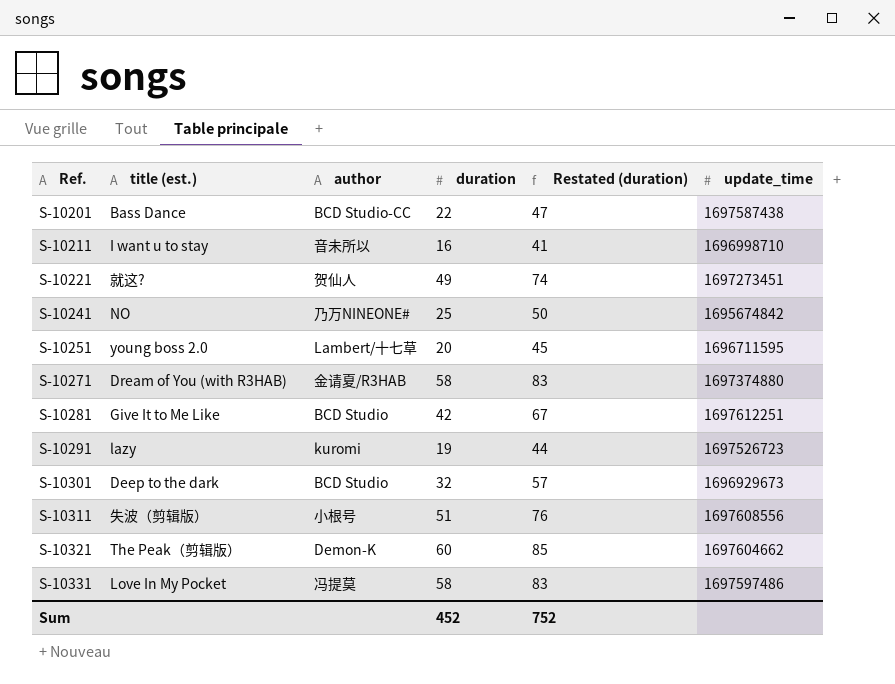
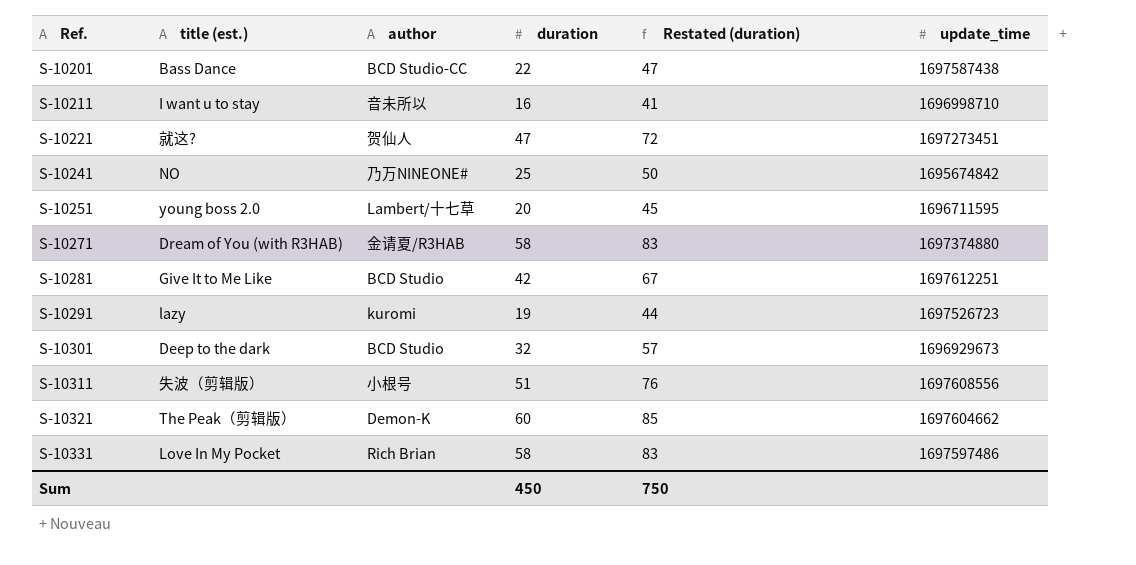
S-10221 | duration: 49 -> 47
S-10221 | Restated (duration): 74 -> 72
S-10331 | author: 冯提莫 -> Rich Brian
Sum | duration: 452 -> 450
Sum | Restated (duration): 752 -> 750

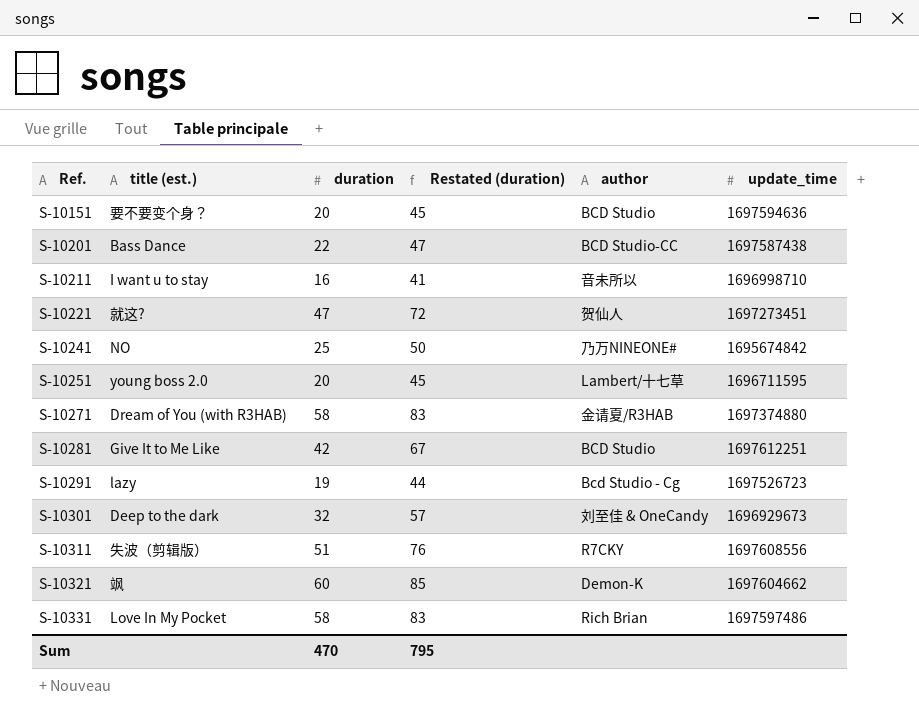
column author | position: 3 -> 5
row S-10151: none -> 要不要变个身？ | 20 | 45 | BCD Studio | 1697594636
S-10291 | author: kuromi -> Bcd Studio - Cg
S-10301 | author: BCD Studio -> 刘至佳 & OneCandy
S-10311 | author: 小根号 -> R7CKY
S-10321 | title (est.): The Peak（剪辑版） -> 飒
Sum | duration: 450 -> 470
Sum | Restated (duration): 750 -> 795

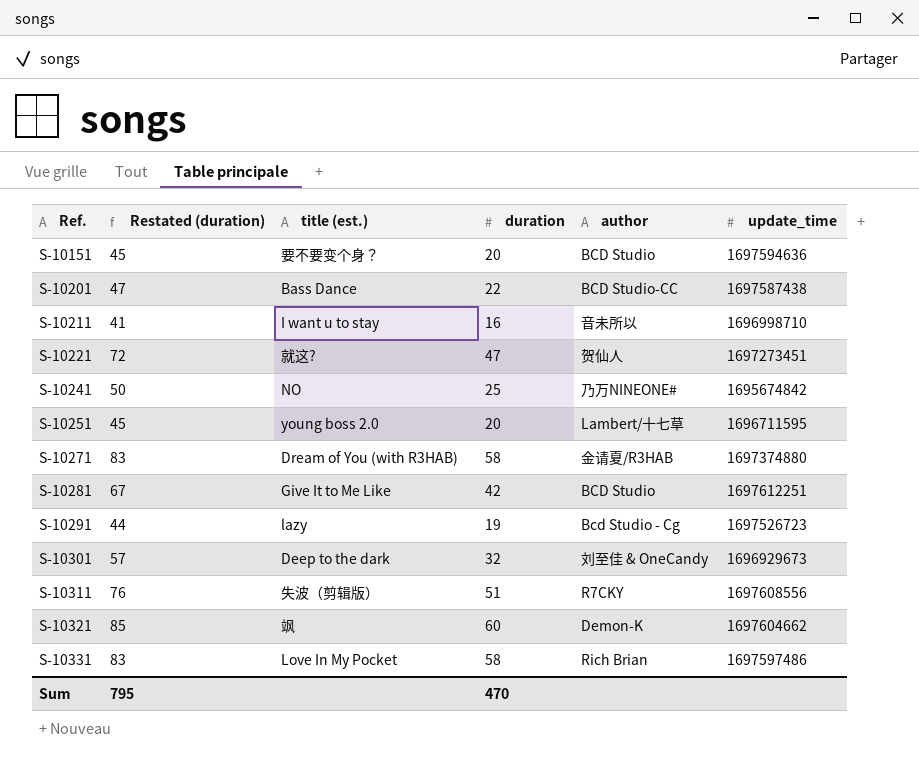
column Restated (duration) | position: 4 -> 2

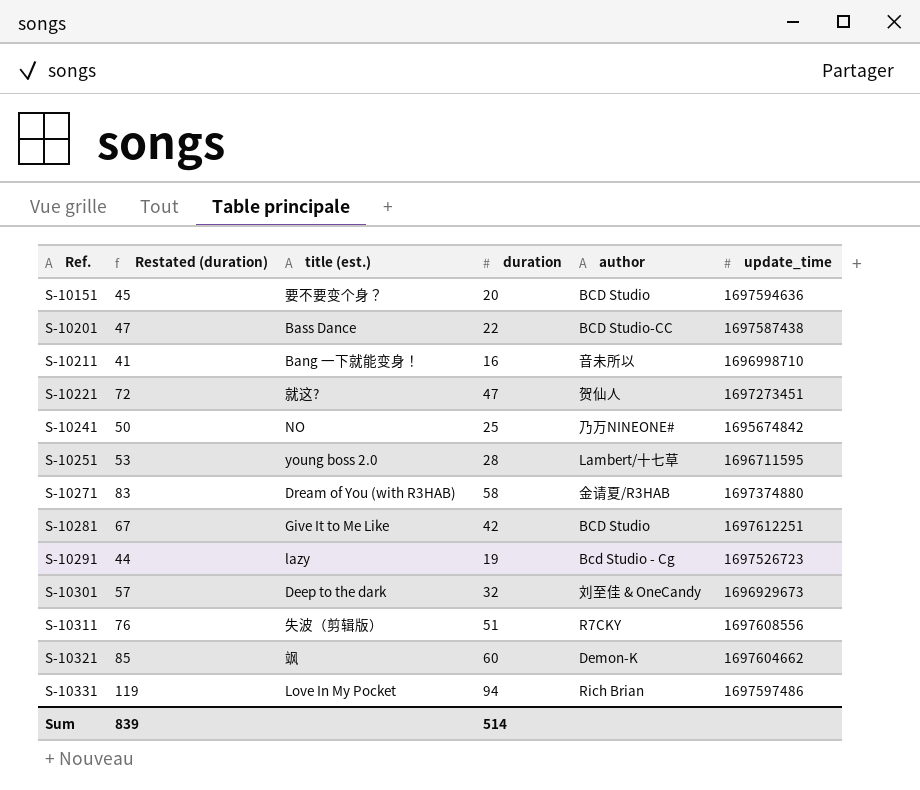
S-10211 | title (est.): I want u to stay -> Bang 一下就能变身！
S-10251 | Restated (duration): 45 -> 53
S-10251 | duration: 20 -> 28
S-10331 | Restated (duration): 83 -> 119
S-10331 | duration: 58 -> 94
Sum | Restated (duration): 795 -> 839
Sum | duration: 470 -> 514

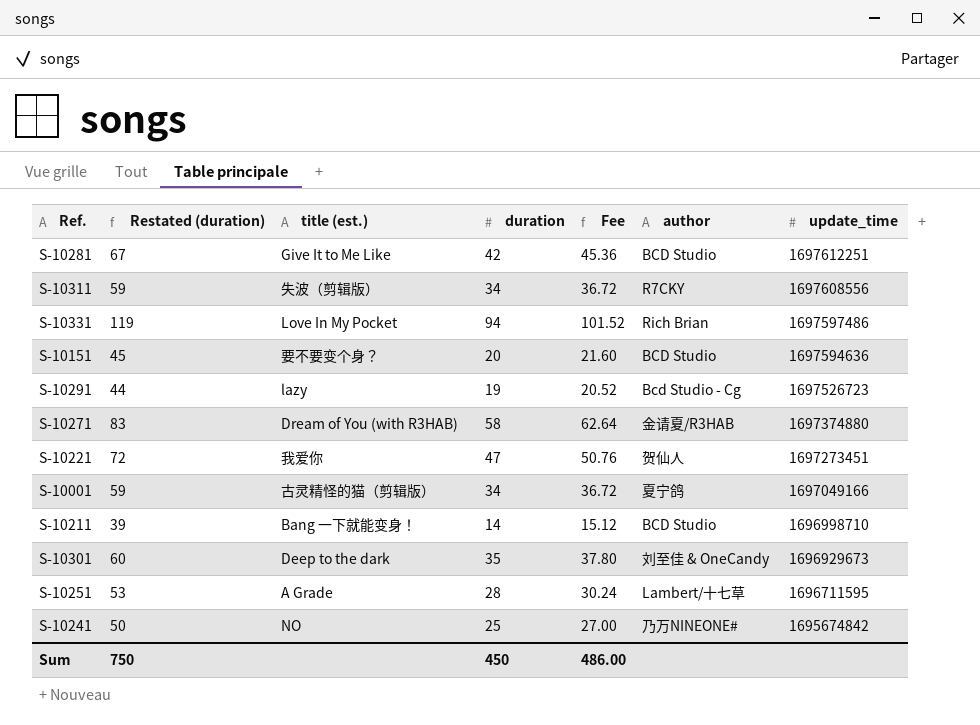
row order: Ref. ascending -> update_time descending
column Fee | formula: none -> [duration] * 1.08
row S-10201: 47 | Bass Dance | 22 | BCD Studio-CC | 1697587438 -> none
row S-10321: 85 | 飒 | 60 | Demon-K | 1697604662 -> none
S-10311 | Restated (duration): 76 -> 59
S-10311 | duration: 51 -> 34
S-10221 | title (est.): 就这? -> 我爱你
row S-10001: none -> 59 | 古灵精怪的猫（剪辑版） | 34 | 36.72 | 夏宁鸽 | 1697049166
S-10211 | Restated (duration): 41 -> 39
S-10211 | duration: 16 -> 14
S-10211 | author: 音未所以 -> BCD Studio
S-10301 | Restated (duration): 57 -> 60
S-10301 | duration: 32 -> 35
S-10251 | title (est.): young boss 2.0 -> A Grade
Sum | Restated (duration): 839 -> 750
Sum | duration: 514 -> 450

